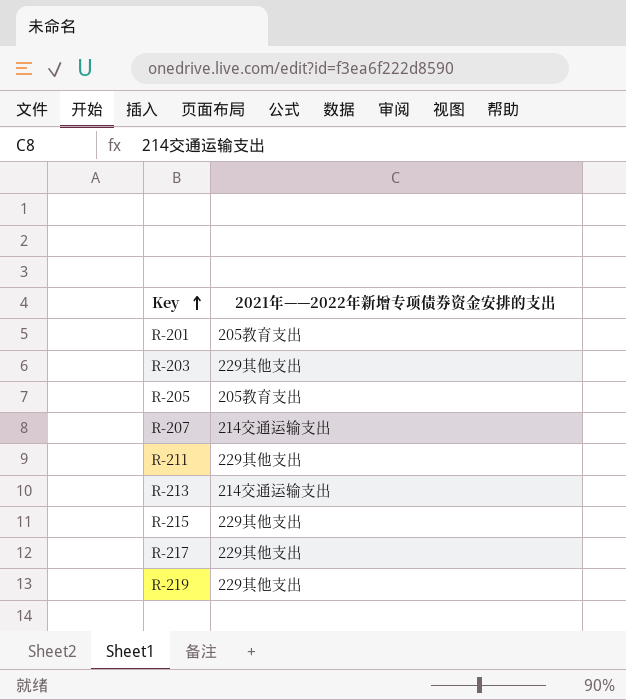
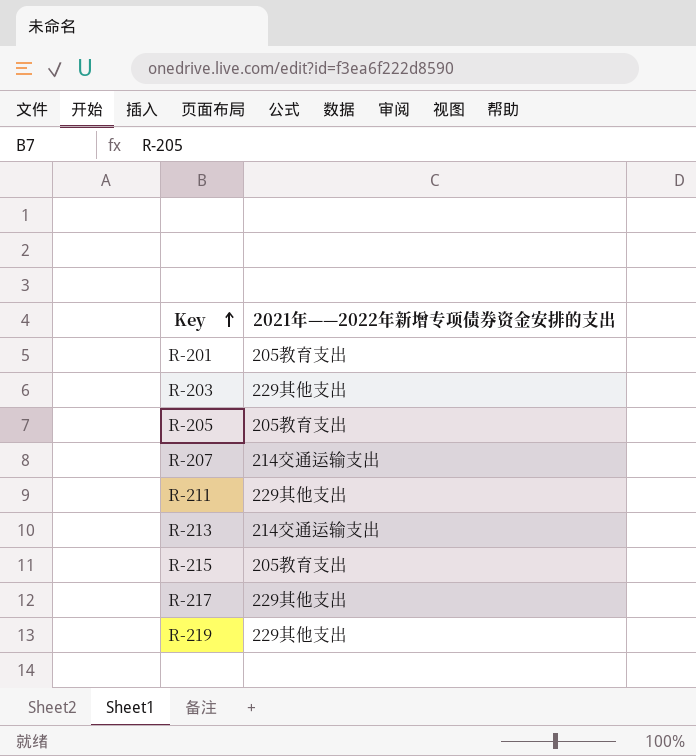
R-215 | 2021年——2022年新增专项债券资金安排的支出: 229其他支出 -> 205教育支出

